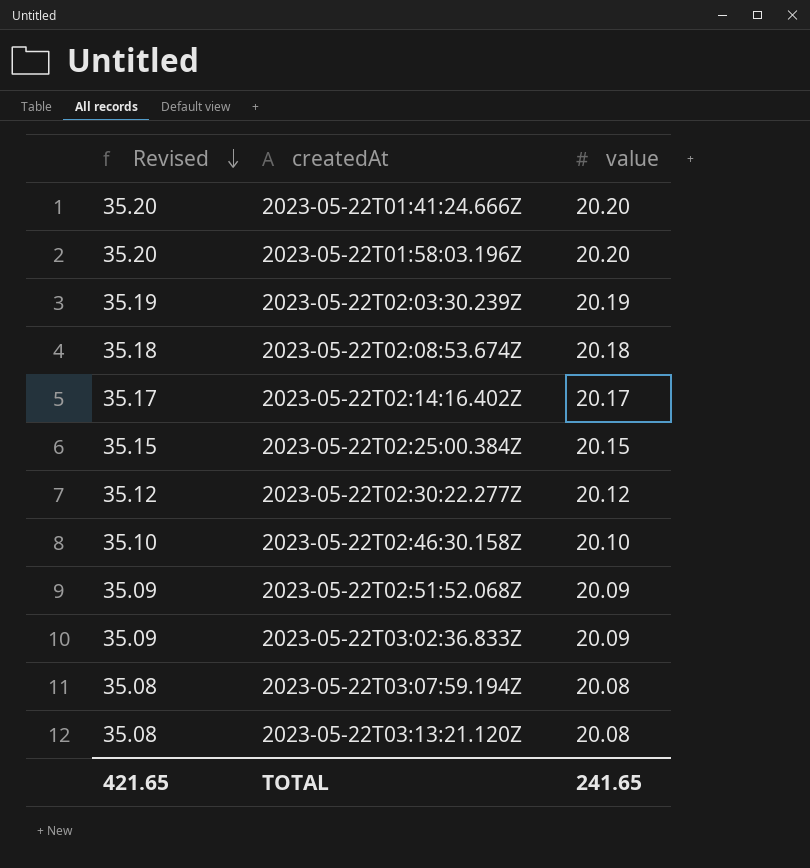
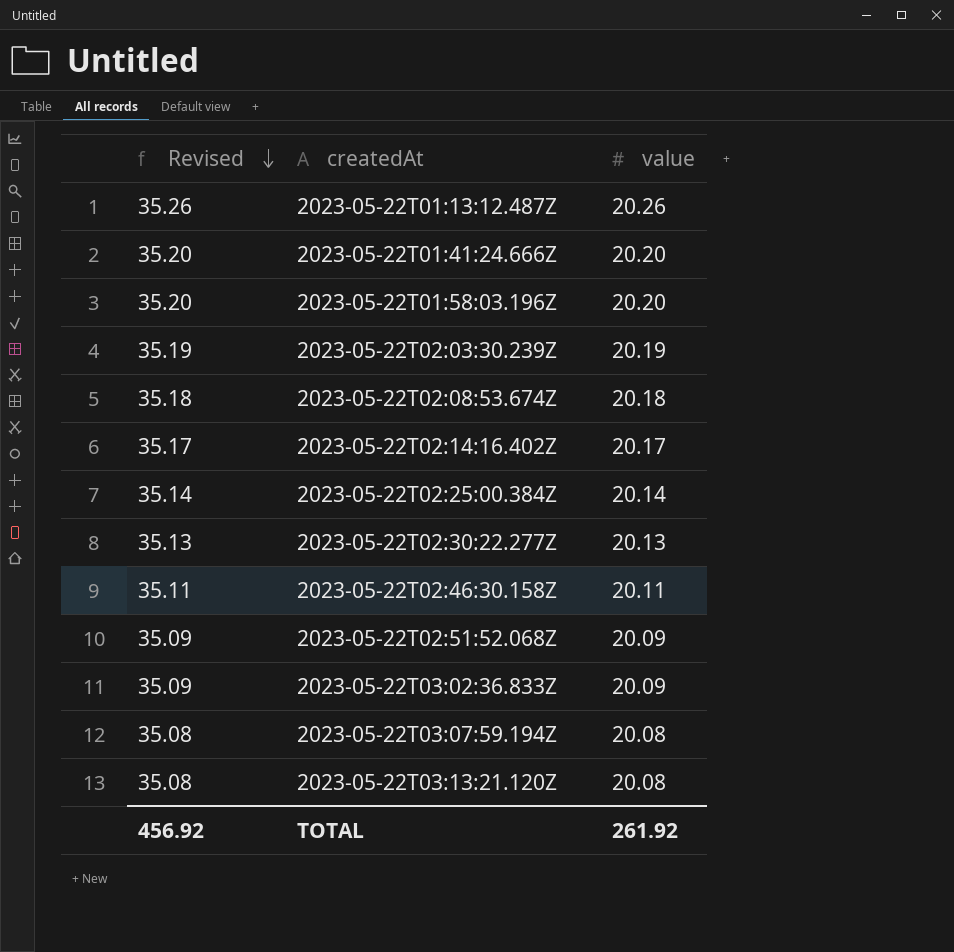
row 2023-05-22T01:13:12.487Z: none -> 35.26 | 20.26
2023-05-22T02:25:00.384Z | Revised: 35.15 -> 35.14
2023-05-22T02:25:00.384Z | value: 20.15 -> 20.14
2023-05-22T02:30:22.277Z | Revised: 35.12 -> 35.13
2023-05-22T02:30:22.277Z | value: 20.12 -> 20.13
2023-05-22T02:46:30.158Z | Revised: 35.10 -> 35.11
2023-05-22T02:46:30.158Z | value: 20.10 -> 20.11
TOTAL | Revised: 421.65 -> 456.92
TOTAL | value: 241.65 -> 261.92

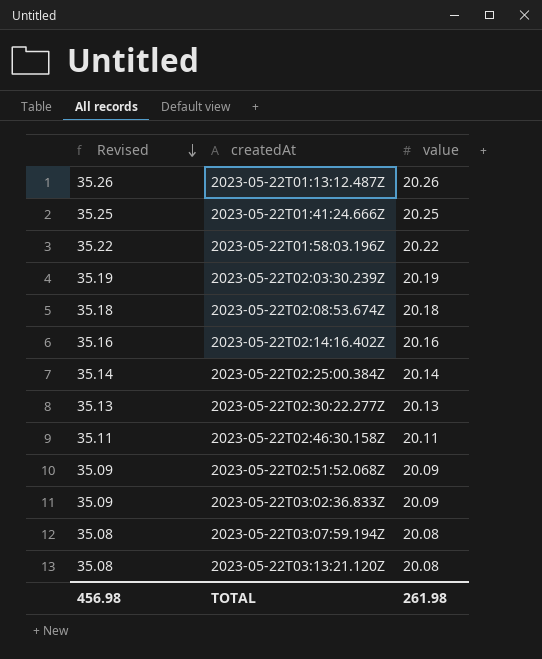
2023-05-22T01:41:24.666Z | Revised: 35.20 -> 35.25
2023-05-22T01:41:24.666Z | value: 20.20 -> 20.25
2023-05-22T01:58:03.196Z | Revised: 35.20 -> 35.22
2023-05-22T01:58:03.196Z | value: 20.20 -> 20.22
2023-05-22T02:14:16.402Z | Revised: 35.17 -> 35.16
2023-05-22T02:14:16.402Z | value: 20.17 -> 20.16
TOTAL | Revised: 456.92 -> 456.98
TOTAL | value: 261.92 -> 261.98

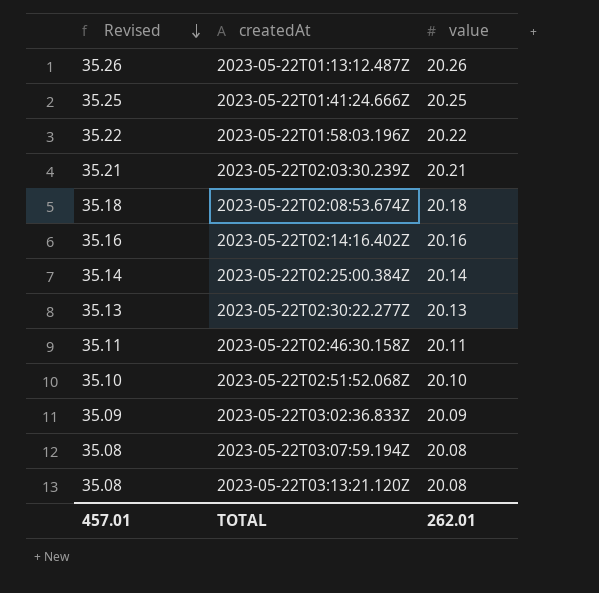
2023-05-22T02:03:30.239Z | Revised: 35.19 -> 35.21
2023-05-22T02:03:30.239Z | value: 20.19 -> 20.21
2023-05-22T02:51:52.068Z | Revised: 35.09 -> 35.10
2023-05-22T02:51:52.068Z | value: 20.09 -> 20.10
TOTAL | Revised: 456.98 -> 457.01
TOTAL | value: 261.98 -> 262.01

